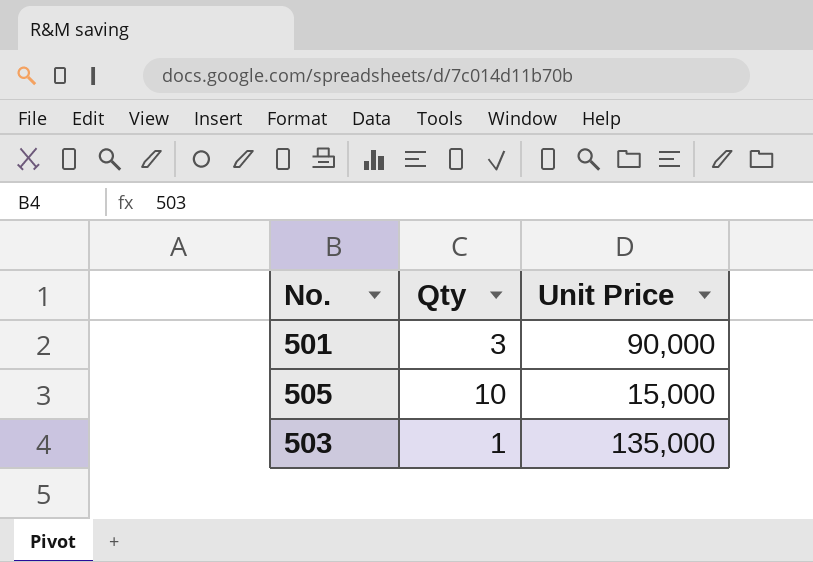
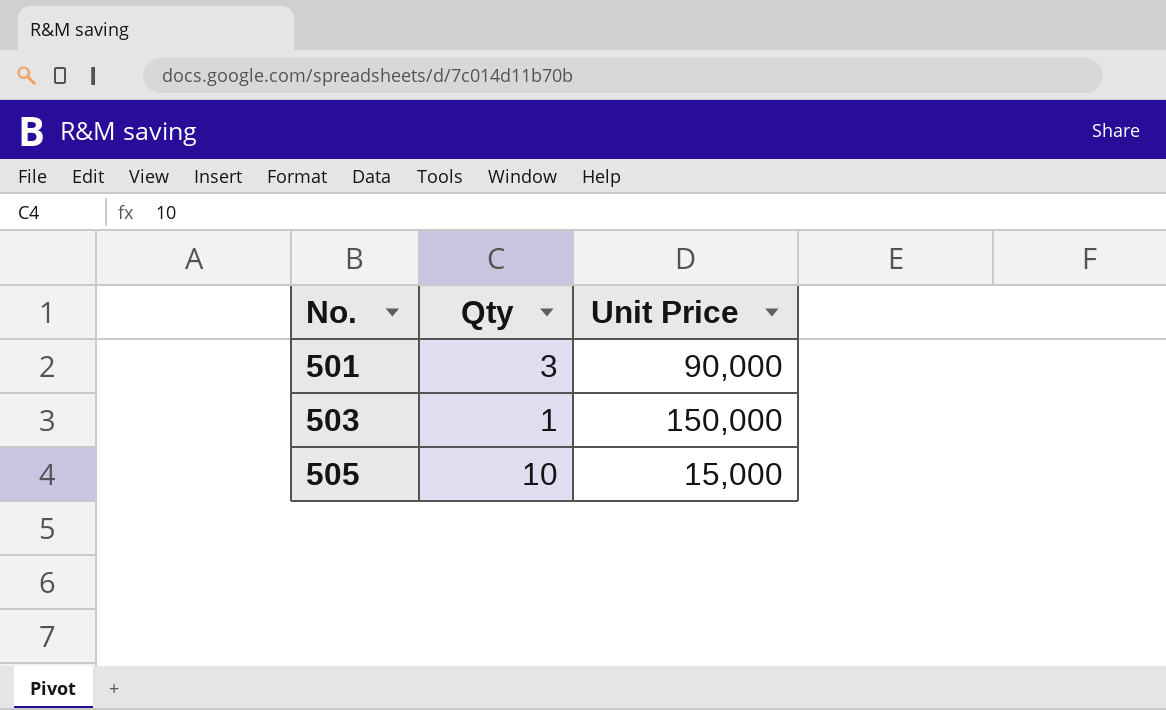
row order: none -> No. ascending
503 | Unit Price: 135,000 -> 150,000

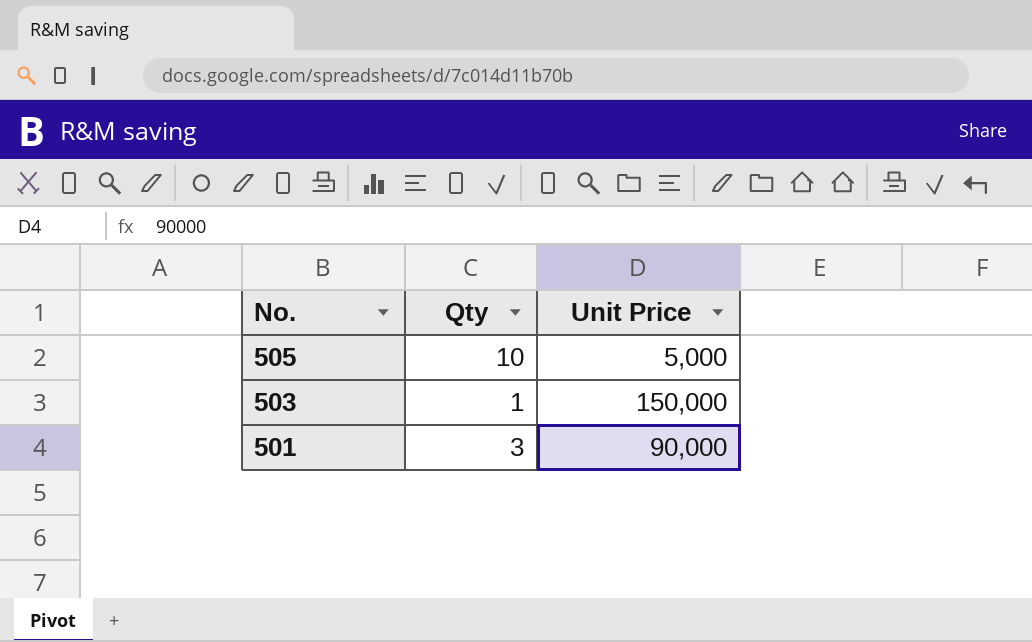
row order: No. ascending -> No. descending
505 | Unit Price: 15,000 -> 5,000

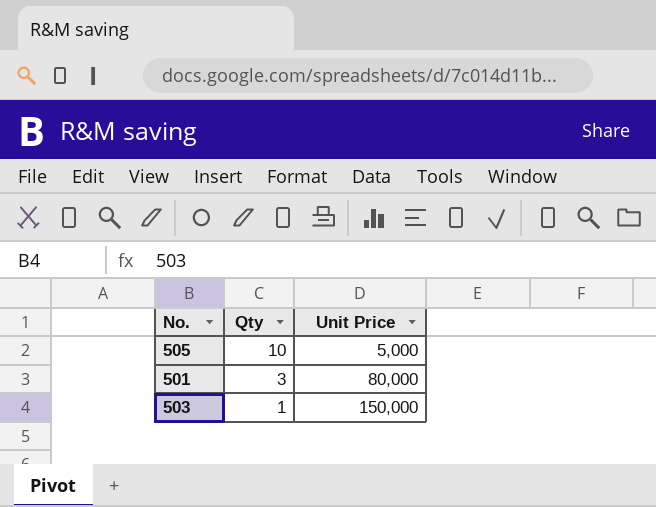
row order: No. descending -> Qty descending
501 | Unit Price: 90,000 -> 80,000

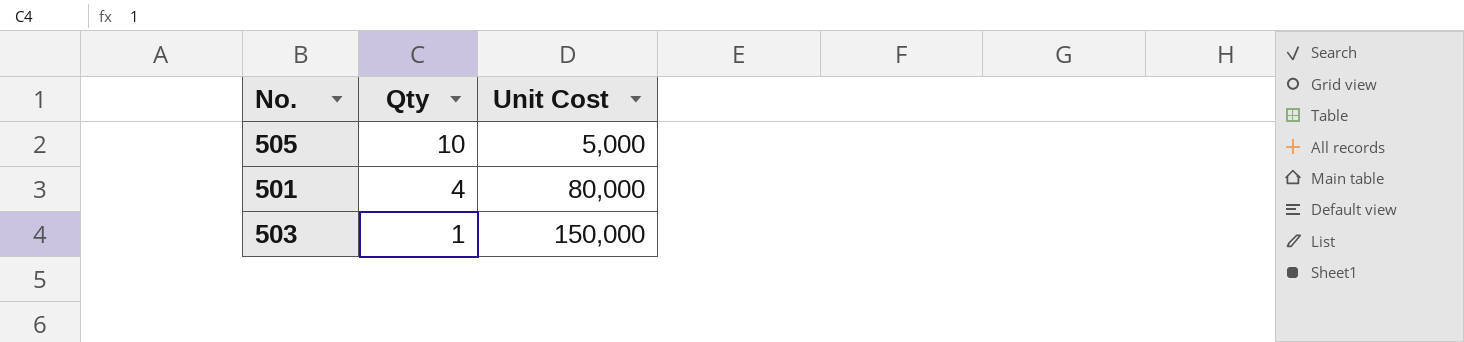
column name: Unit Price -> Unit Cost
501 | Qty: 3 -> 4

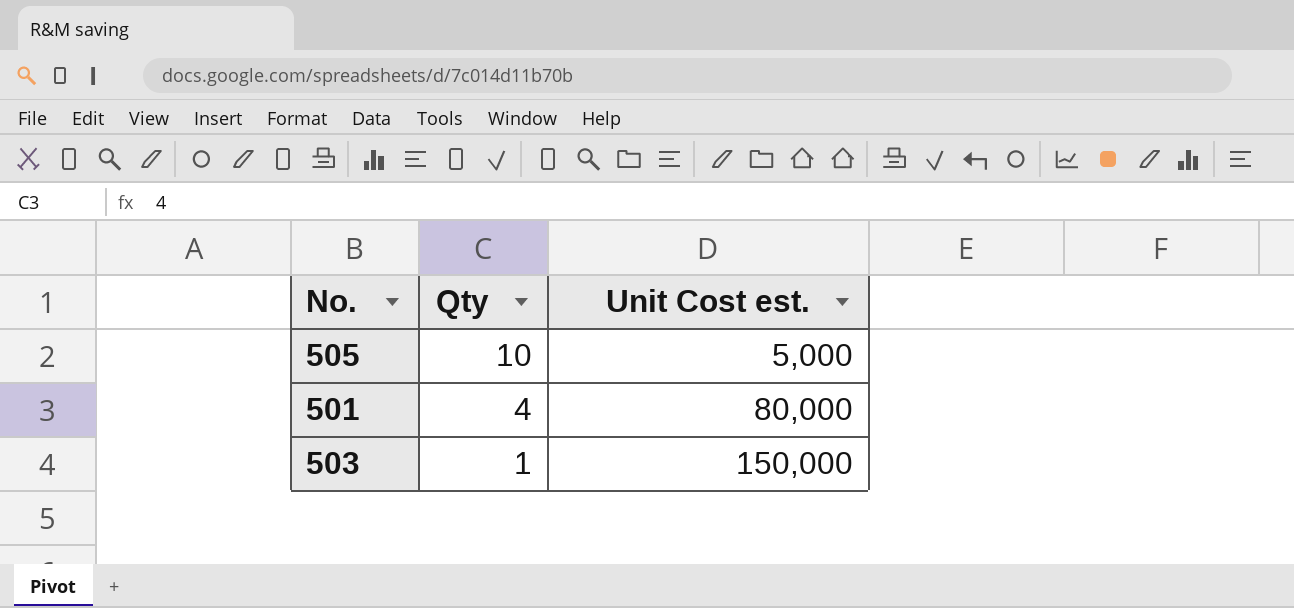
column name: Unit Cost -> Unit Cost est.

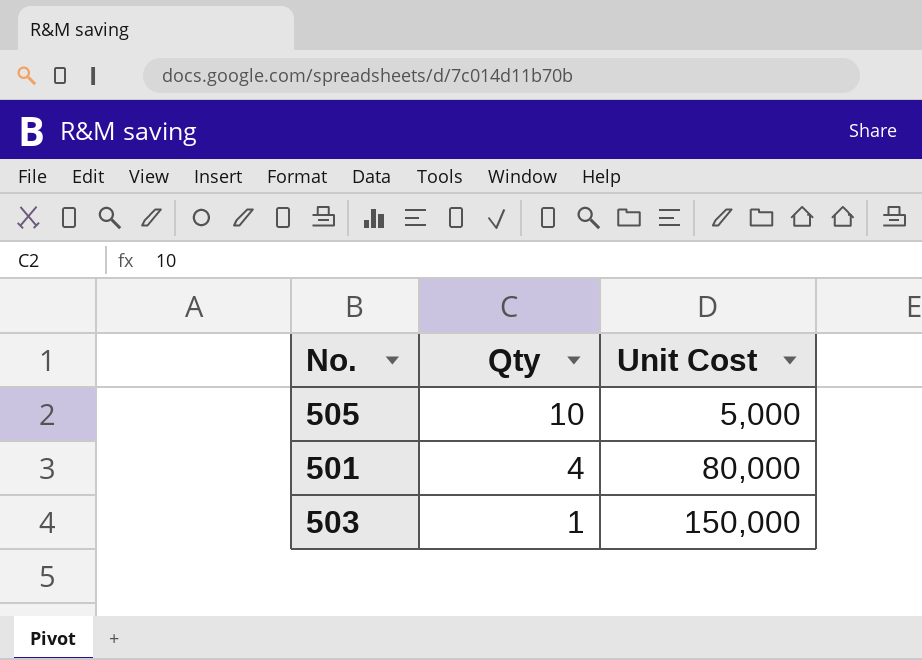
column name: Unit Cost est. -> Unit Cost

